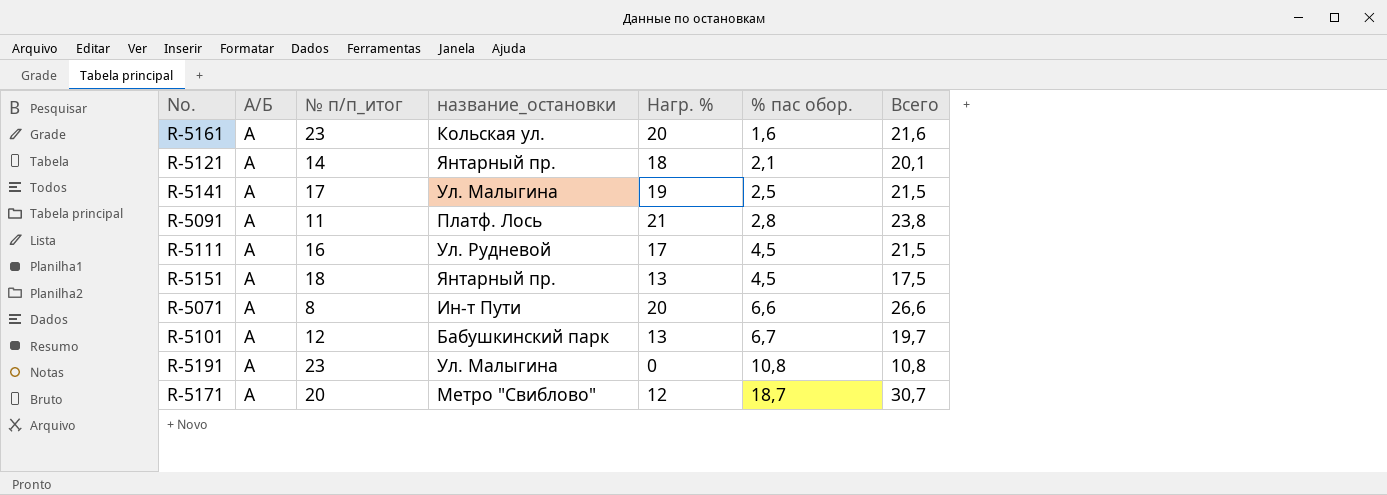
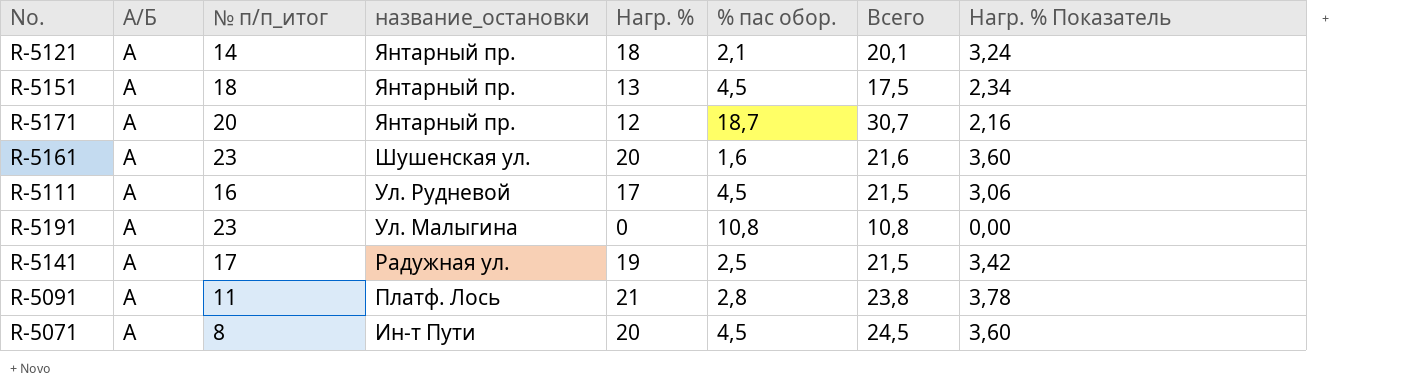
row order: % пас обор. ascending -> название_остановки descending
column Нагр. % Показатель | formula: none -> [Нагр. %] * 0,18
row R-5101: А | 12 | Бабушкинский парк | 13 | 6,7 | 19,7 -> none
R-5171 | название_остановки: Метро "Свиблово" -> Янтарный пр.
R-5161 | название_остановки: Кольская ул. -> Шушенская ул.
R-5141 | название_остановки: Ул. Малыгина -> Радужная ул.
R-5071 | % пас обор.: 6,6 -> 4,5
R-5071 | Всего: 26,6 -> 24,5

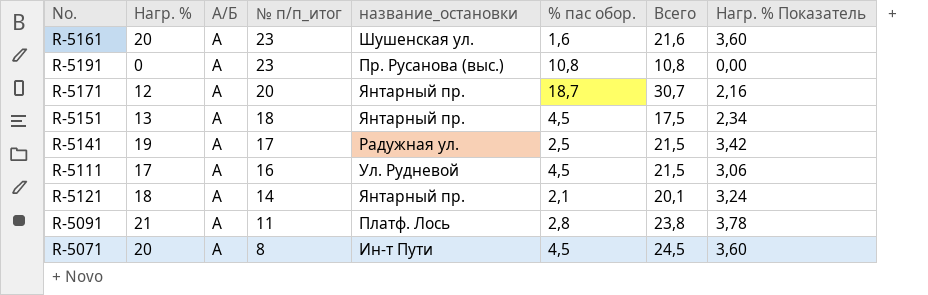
row order: название_остановки descending -> № п/п_итог descending
column Нагр. % | position: 5 -> 2
R-5191 | название_остановки: Ул. Малыгина -> Пр. Русанова (выс.)

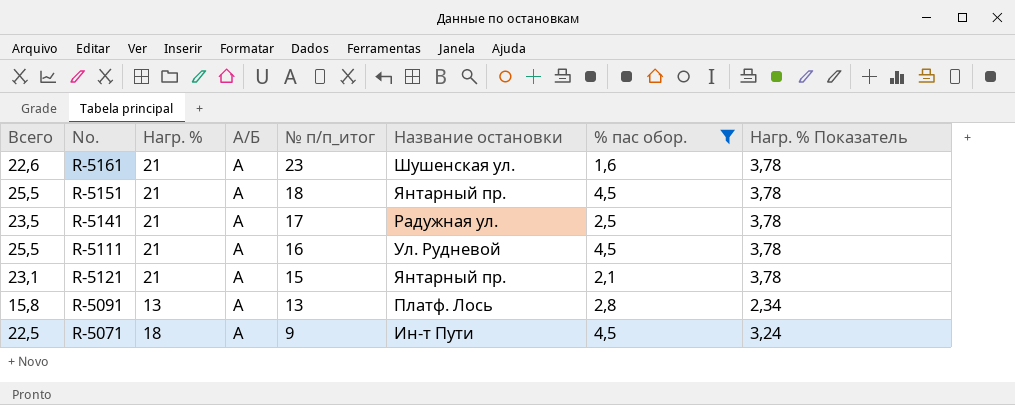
filter: none -> % пас обор. <= 4,5
column Всего | position: 7 -> 1
column name: название_остановки -> Название остановки
R-5161 | Всего: 21,6 -> 22,6
R-5161 | Нагр. %: 20 -> 21
R-5161 | Нагр. % Показатель: 3,60 -> 3,78
R-5151 | Всего: 17,5 -> 25,5
R-5151 | Нагр. %: 13 -> 21
R-5151 | Нагр. % Показатель: 2,34 -> 3,78
R-5141 | Всего: 21,5 -> 23,5
R-5141 | Нагр. %: 19 -> 21
R-5141 | Нагр. % Показатель: 3,42 -> 3,78
R-5111 | Всего: 21,5 -> 25,5
R-5111 | Нагр. %: 17 -> 21
R-5111 | Нагр. % Показатель: 3,06 -> 3,78
R-5121 | Всего: 20,1 -> 23,1
R-5121 | Нагр. %: 18 -> 21
R-5121 | № п/п_итог: 14 -> 15
R-5121 | Нагр. % Показатель: 3,24 -> 3,78
R-5091 | Всего: 23,8 -> 15,8
R-5091 | Нагр. %: 21 -> 13
R-5091 | № п/п_итог: 11 -> 13
R-5091 | Нагр. % Показатель: 3,78 -> 2,34
R-5071 | Всего: 24,5 -> 22,5
R-5071 | Нагр. %: 20 -> 18
R-5071 | № п/п_итог: 8 -> 9
R-5071 | Нагр. % Показатель: 3,60 -> 3,24

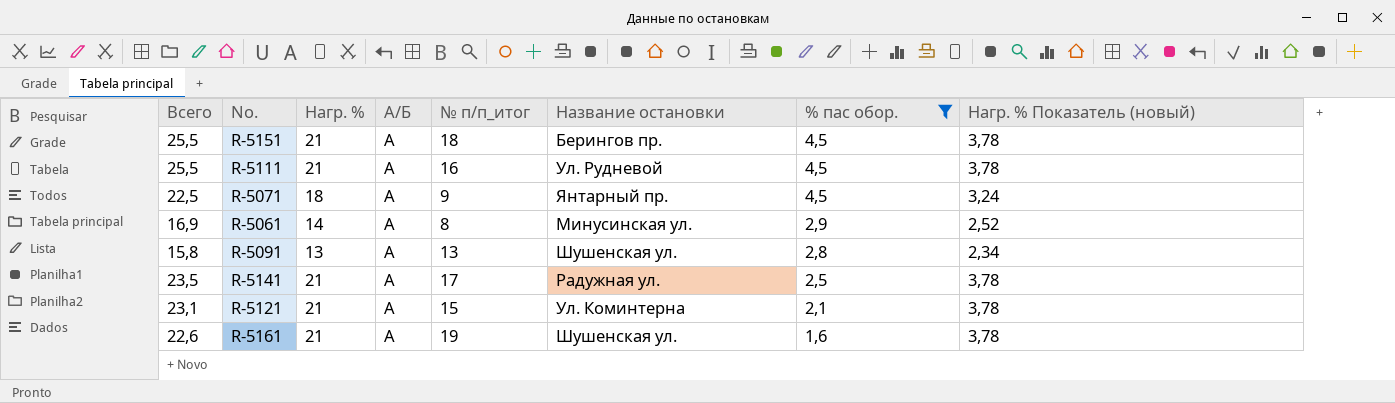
row order: № п/п_итог descending -> % пас обор. descending
column name: Нагр. % Показатель -> Нагр. % Показатель (новый)
R-5151 | Название остановки: Янтарный пр. -> Берингов пр.
R-5071 | Название остановки: Ин-т Пути -> Янтарный пр.
row R-5061: none -> 16,9 | 14 | А | 8 | Минусинская ул. | 2,9 | 2,52
R-5091 | Название остановки: Платф. Лось -> Шушенская ул.
R-5121 | Название остановки: Янтарный пр. -> Ул. Коминтерна
R-5161 | № п/п_итог: 23 -> 19

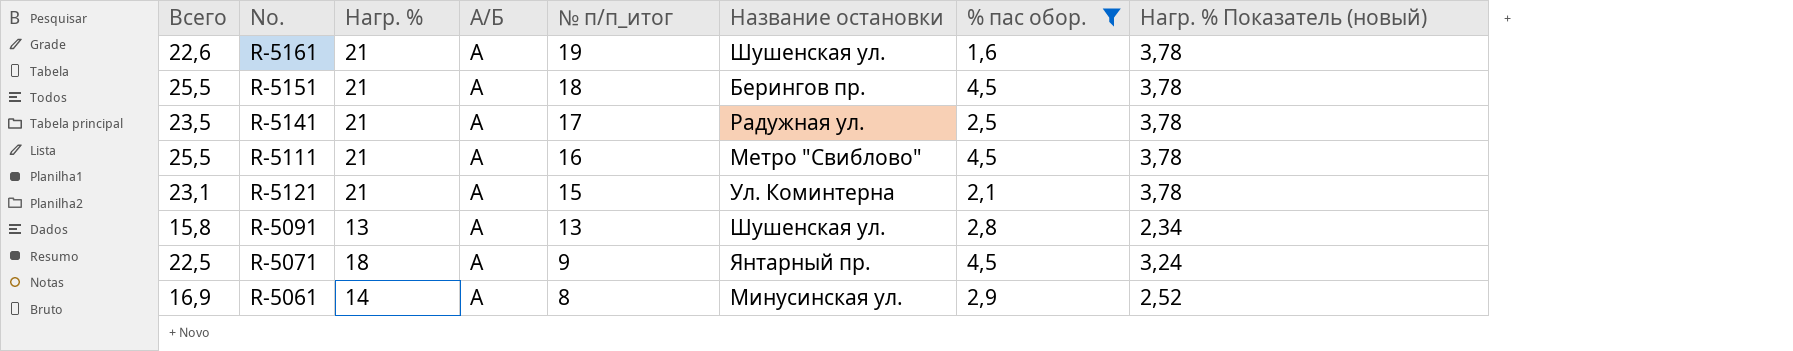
row order: % пас обор. descending -> № п/п_итог descending
R-5111 | Название остановки: Ул. Рудневой -> Метро "Свиблово"

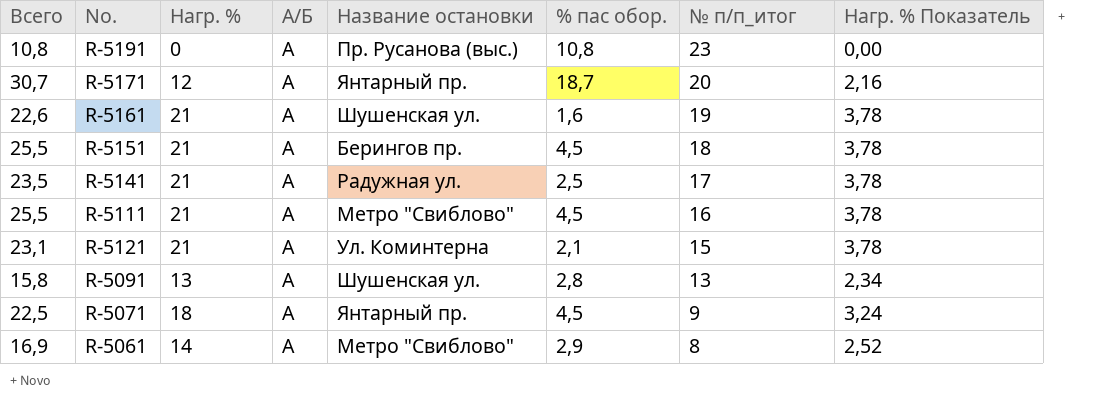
filter: % пас обор. <= 4,5 -> none
column № п/п_итог | position: 5 -> 7
column name: Нагр. % Показатель (новый) -> Нагр. % Показатель
R-5061 | Название остановки: Минусинская ул. -> Метро "Свиблово"

